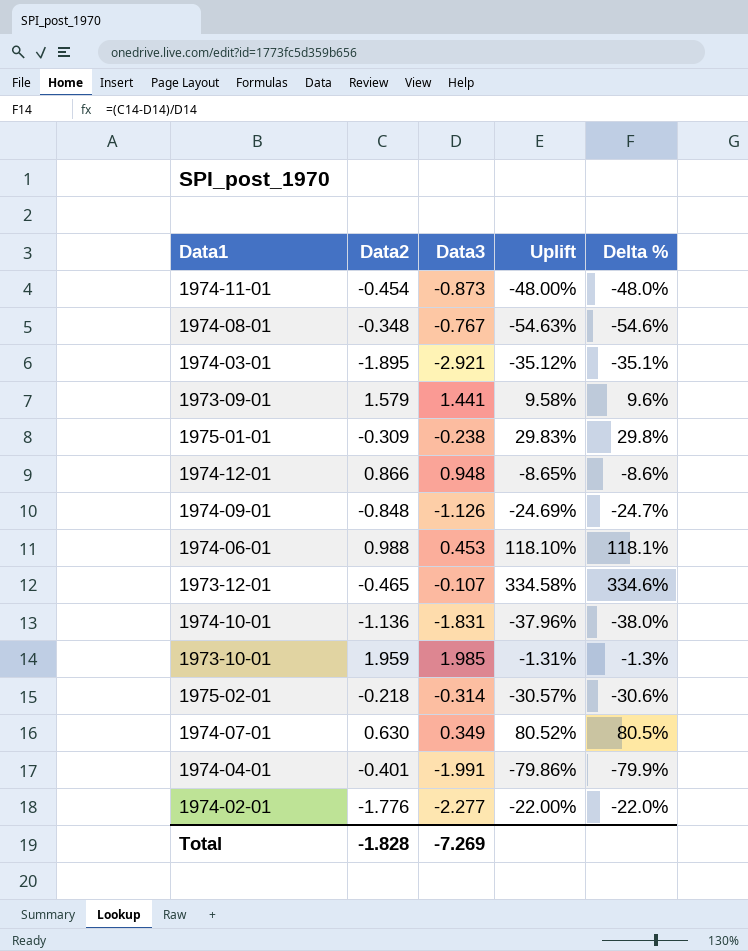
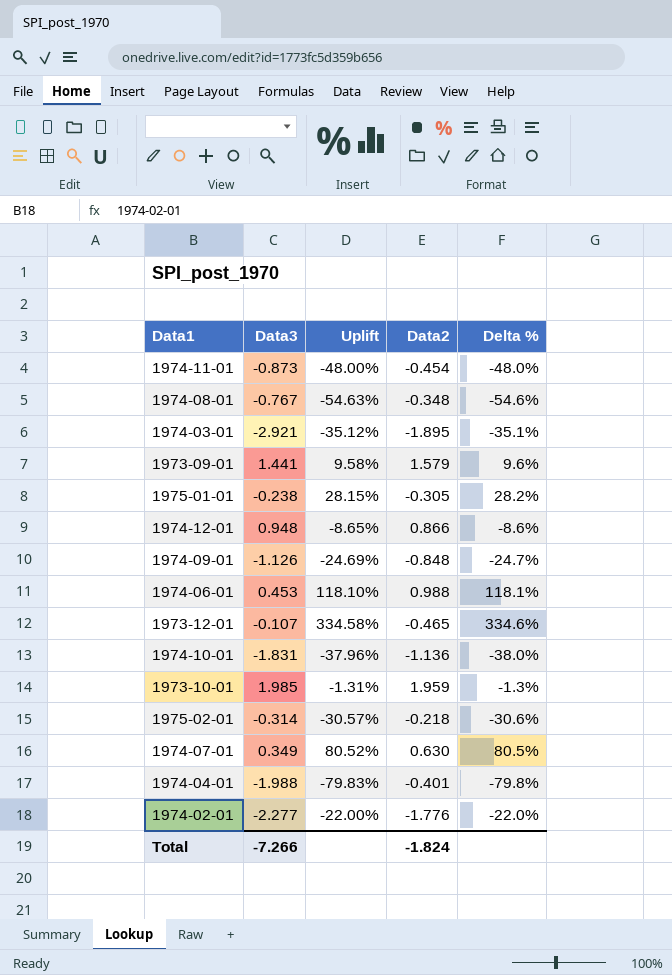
column Data2 | position: 2 -> 4
1975-01-01 | Uplift: 29.83% -> 28.15%
1975-01-01 | Data2: -0.309 -> -0.305
1975-01-01 | Delta %: 29.8% -> 28.2%
1974-04-01 | Data3: -1.991 -> -1.988
1974-04-01 | Uplift: -79.86% -> -79.83%
1974-04-01 | Delta %: -79.9% -> -79.8%
Total | Data3: -7.269 -> -7.266
Total | Data2: -1.828 -> -1.824

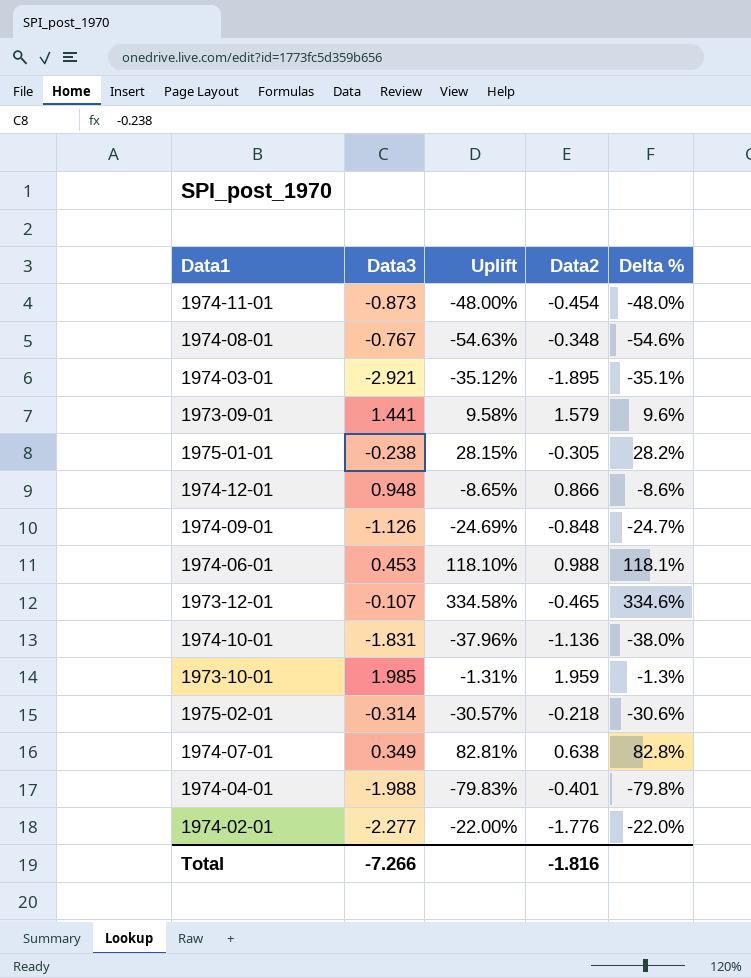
1974-07-01 | Uplift: 80.52% -> 82.81%
1974-07-01 | Data2: 0.630 -> 0.638
1974-07-01 | Delta %: 80.5% -> 82.8%
Total | Data2: -1.824 -> -1.816

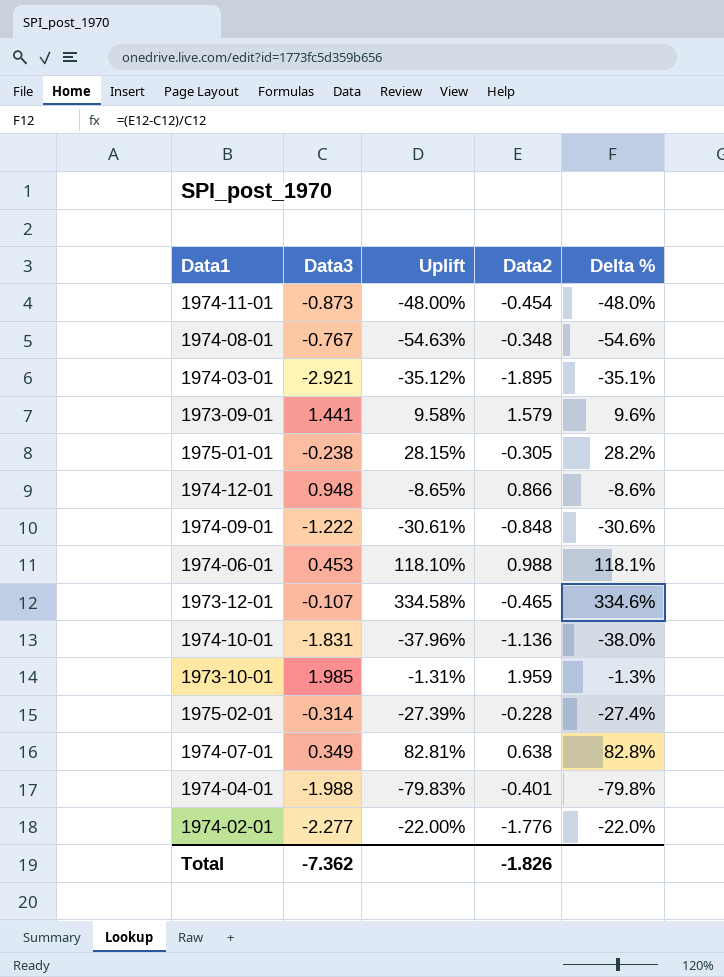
1974-09-01 | Data3: -1.126 -> -1.222
1974-09-01 | Uplift: -24.69% -> -30.61%
1974-09-01 | Delta %: -24.7% -> -30.6%
1975-02-01 | Uplift: -30.57% -> -27.39%
1975-02-01 | Data2: -0.218 -> -0.228
1975-02-01 | Delta %: -30.6% -> -27.4%
Total | Data3: -7.266 -> -7.362
Total | Data2: -1.816 -> -1.826

